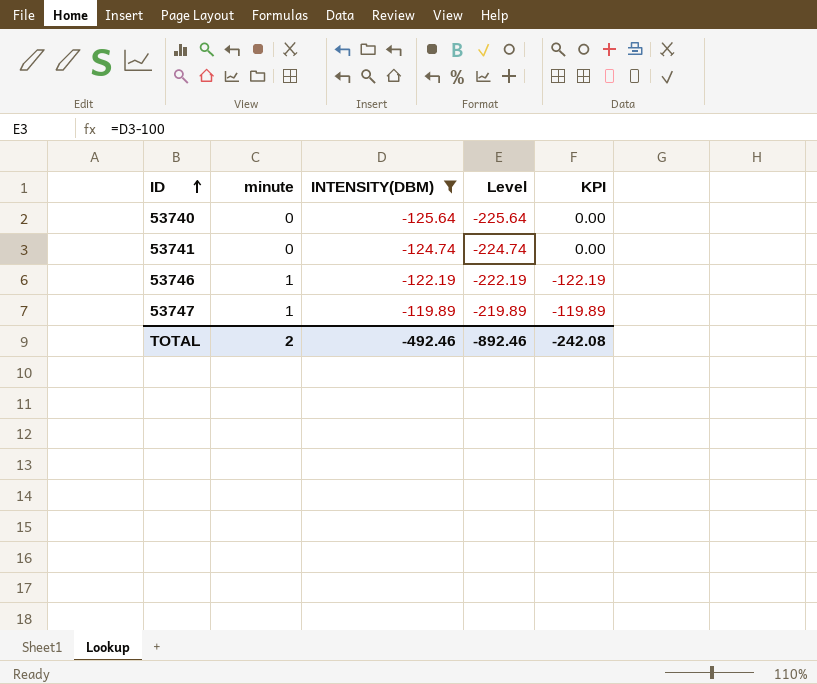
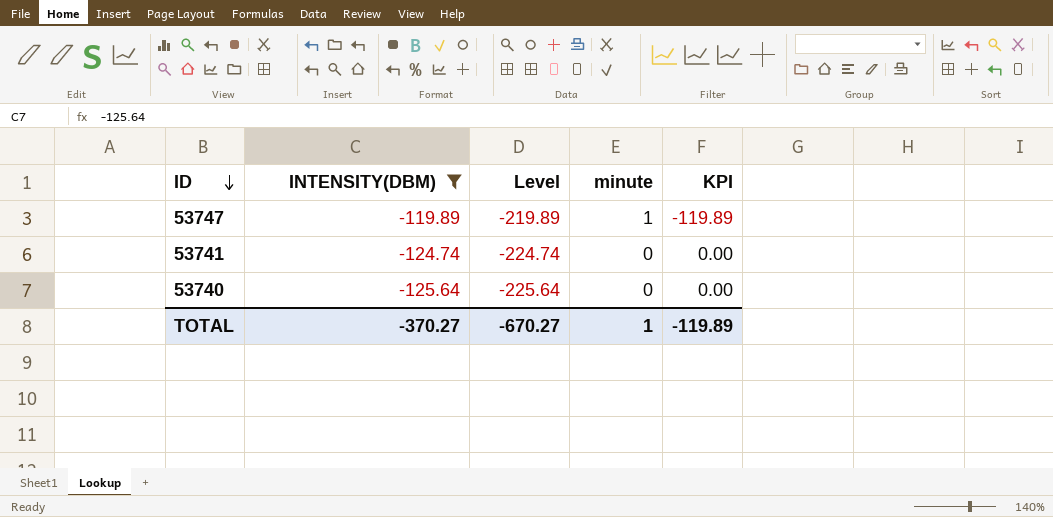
row order: ID ascending -> ID descending
column minute | position: 2 -> 4
row 53746: 1 | -122.19 | -222.19 | -122.19 -> none
TOTAL | INTENSITY(DBM): -492.46 -> -370.27
TOTAL | Level: -892.46 -> -670.27
TOTAL | minute: 2 -> 1
TOTAL | KPI: -242.08 -> -119.89

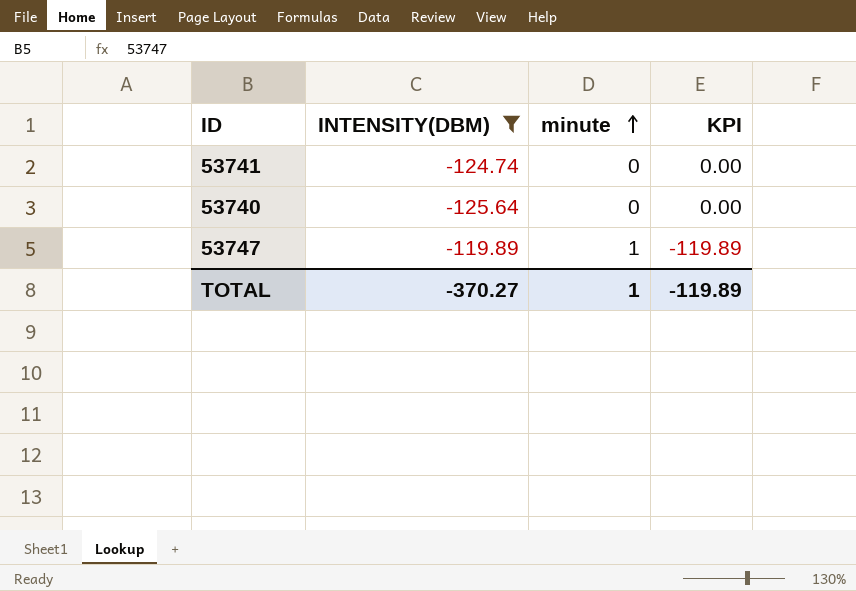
row order: ID descending -> minute ascending
column Level | formula: [INTENSITY(DBM)] - 100 -> none

